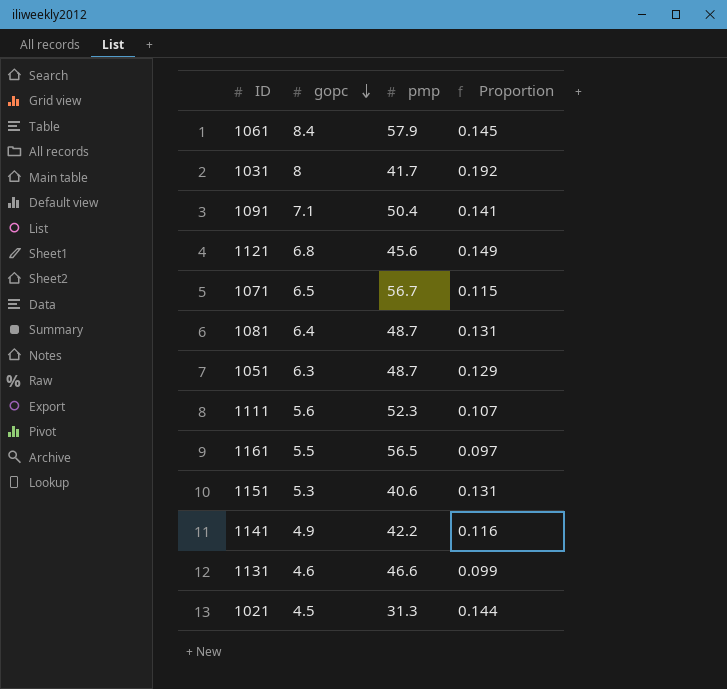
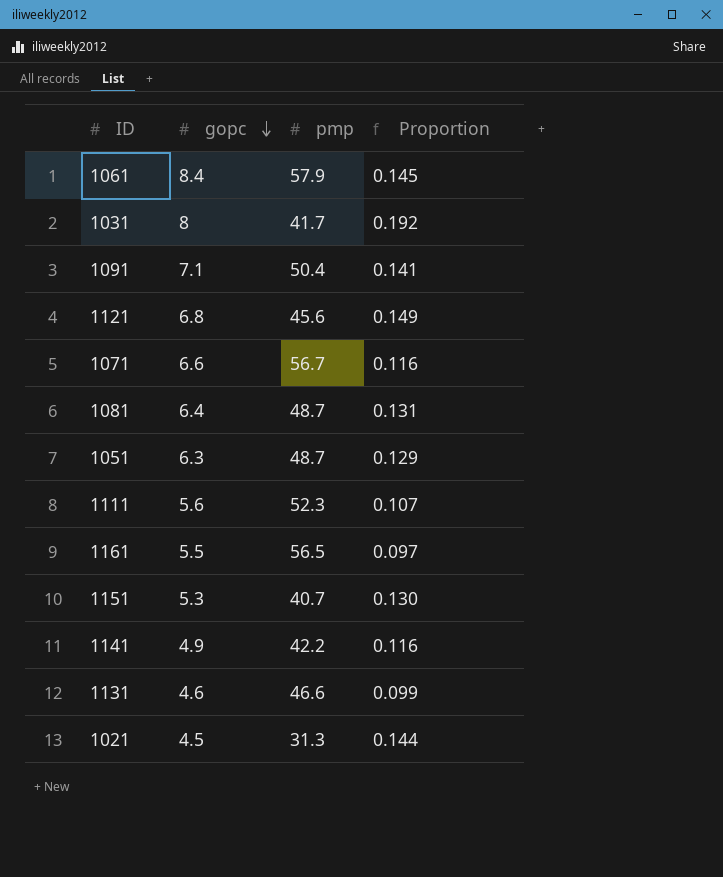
1071 | gopc: 6.5 -> 6.6
1071 | Proportion: 0.115 -> 0.116
1151 | pmp: 40.6 -> 40.7
1151 | Proportion: 0.131 -> 0.130

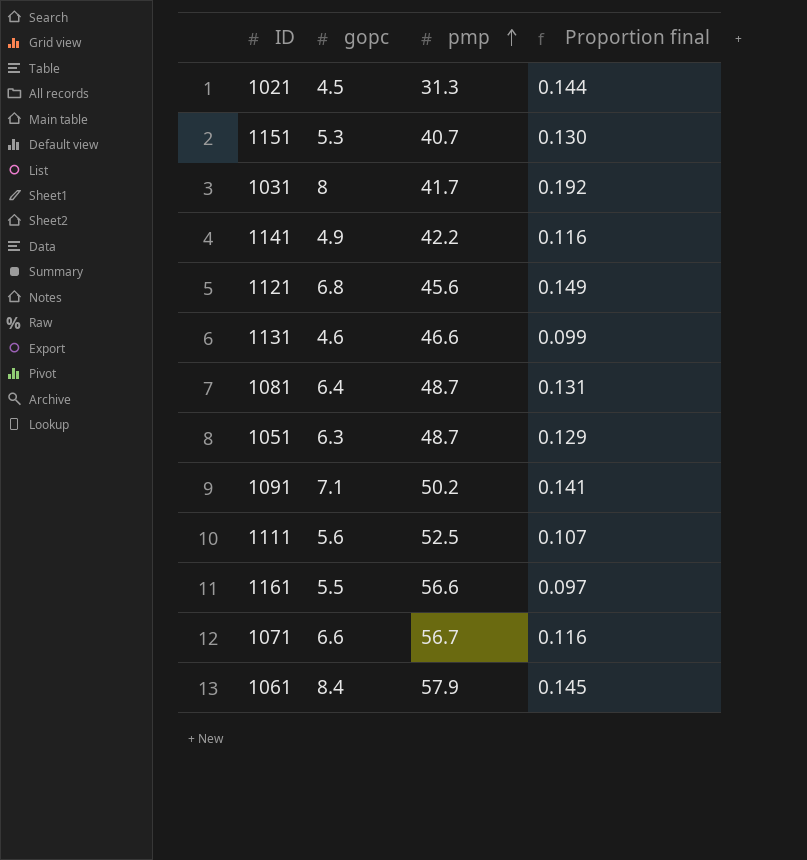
row order: gopc descending -> pmp ascending
column name: Proportion -> Proportion final
1091 | pmp: 50.4 -> 50.2
1111 | pmp: 52.3 -> 52.5
1161 | pmp: 56.5 -> 56.6

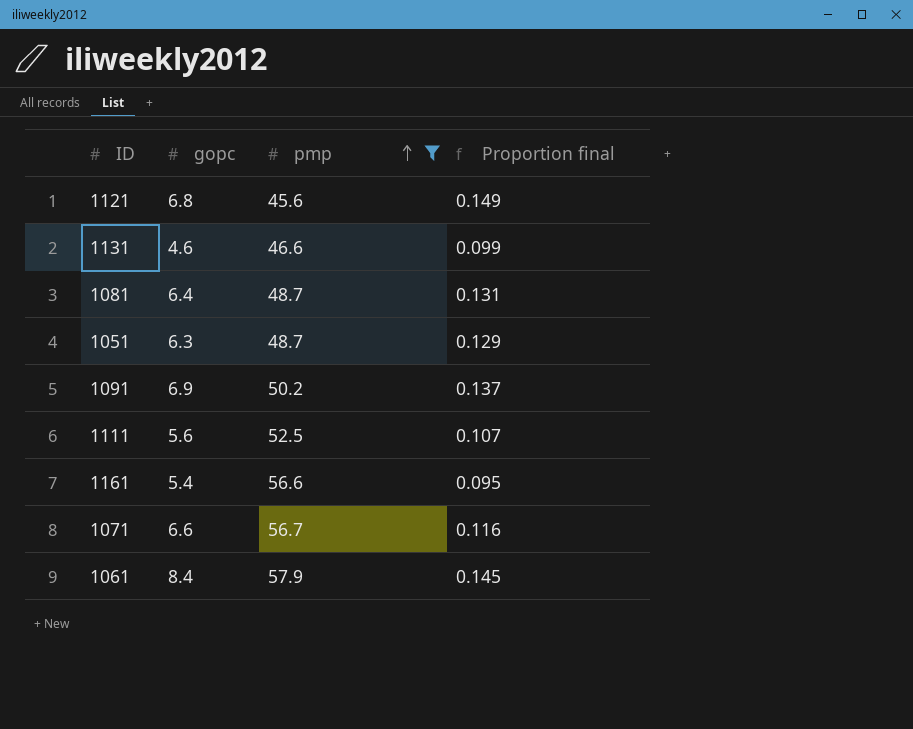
filter: none -> pmp >= 45.6
1091 | gopc: 7.1 -> 6.9
1091 | Proportion final: 0.141 -> 0.137
1161 | gopc: 5.5 -> 5.4
1161 | Proportion final: 0.097 -> 0.095

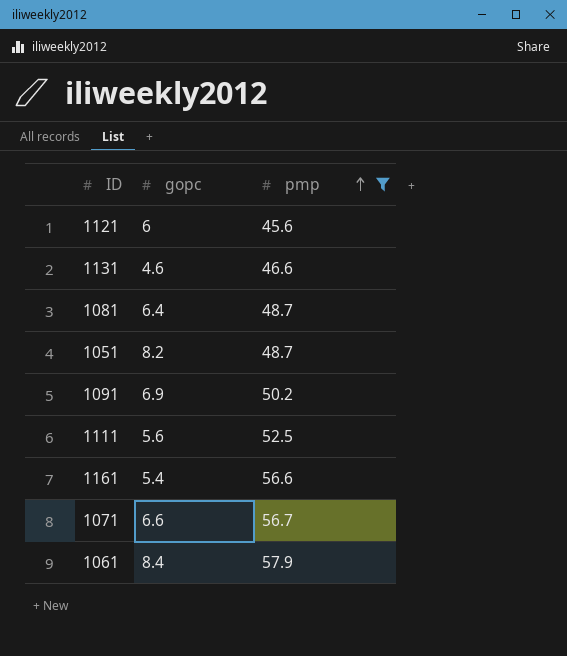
column Proportion final | formula: [gopc] / [pmp] -> none
1121 | gopc: 6.8 -> 6
1051 | gopc: 6.3 -> 8.2

